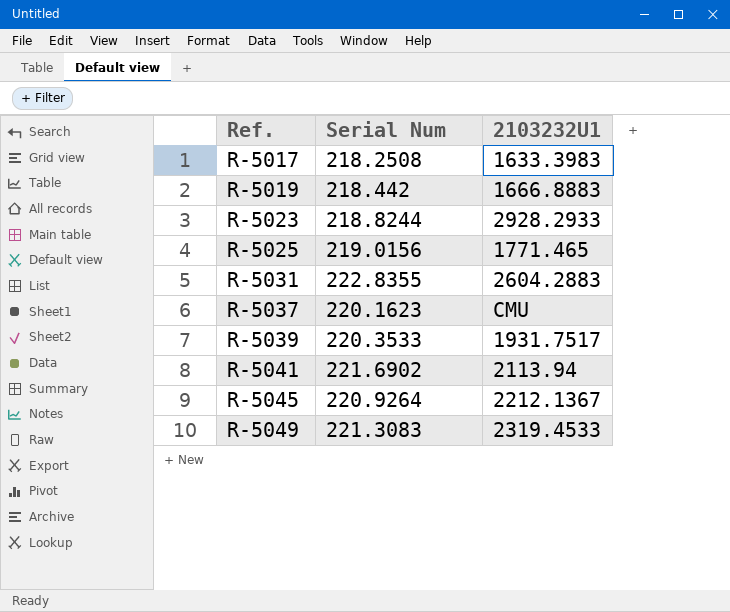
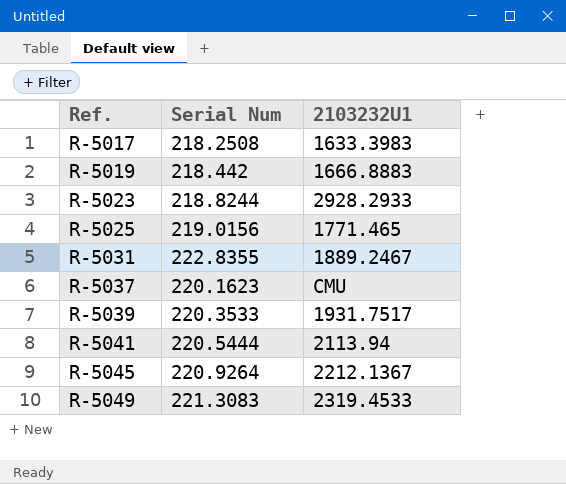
R-5031 | 2103232U1: 2604.2883 -> 1889.2467
R-5041 | Serial Num: 221.6902 -> 220.5444

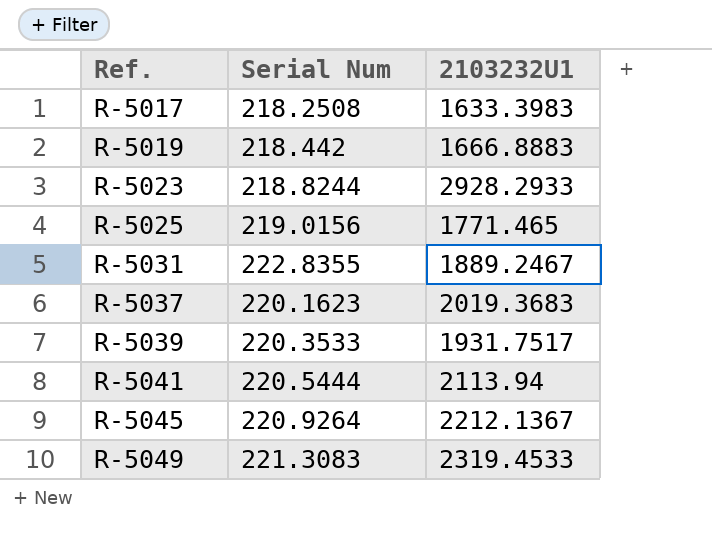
R-5037 | 2103232U1: CMU -> 2019.3683

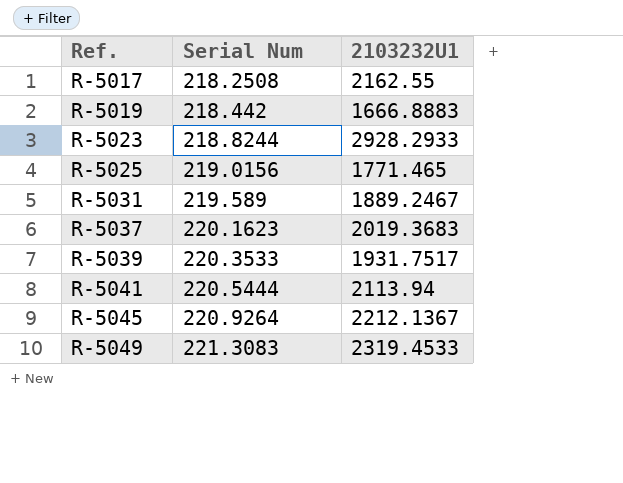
R-5017 | 2103232U1: 1633.3983 -> 2162.55
R-5031 | Serial Num: 222.8355 -> 219.589

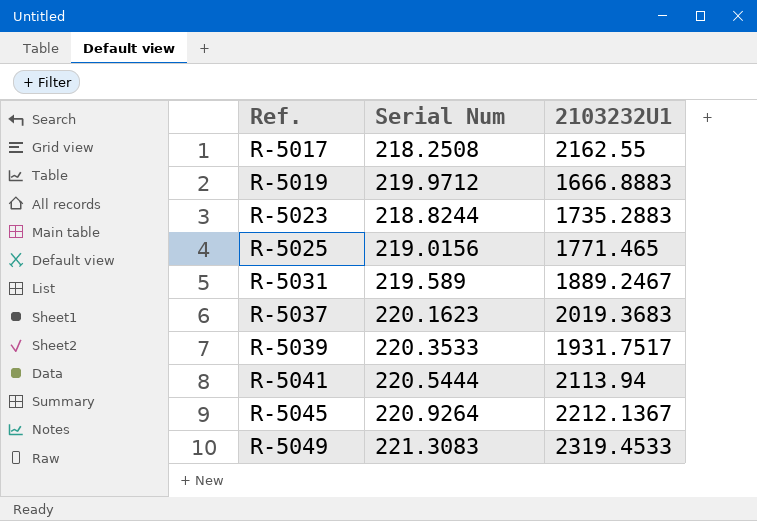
R-5019 | Serial Num: 218.442 -> 219.9712
R-5023 | 2103232U1: 2928.2933 -> 1735.2883

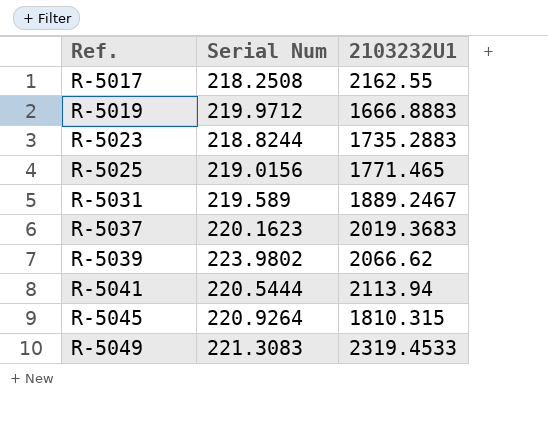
R-5039 | Serial Num: 220.3533 -> 223.9802
R-5039 | 2103232U1: 1931.7517 -> 2066.62
R-5045 | 2103232U1: 2212.1367 -> 1810.315

